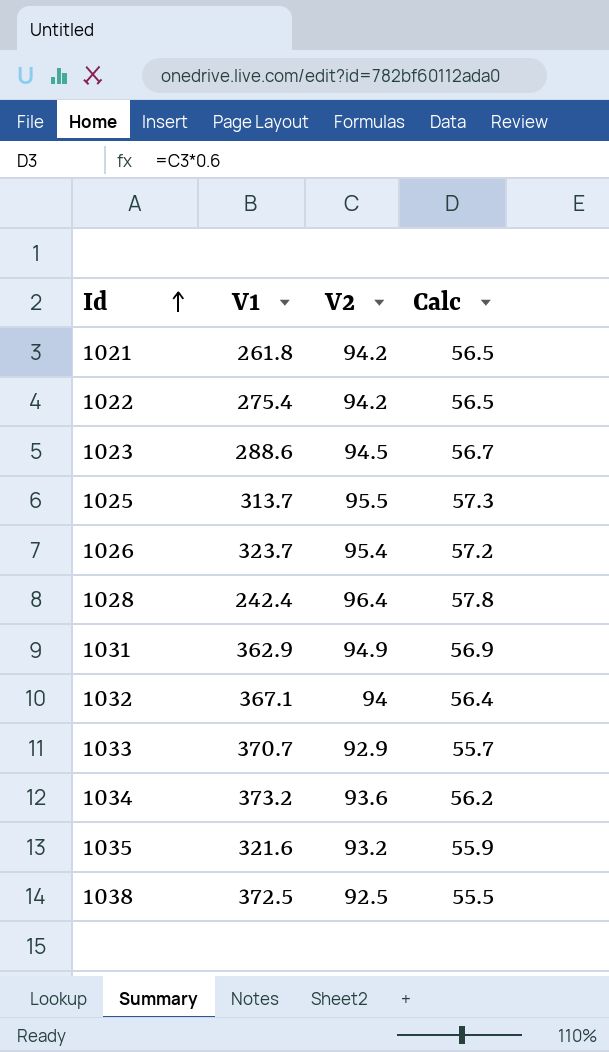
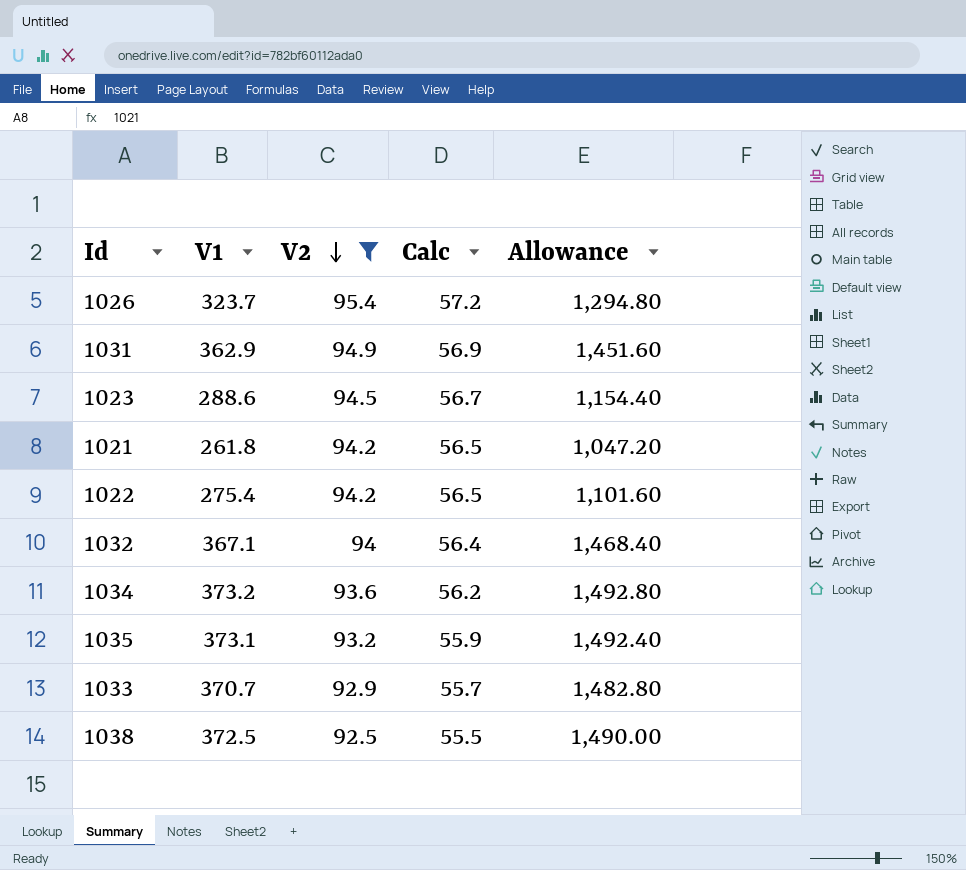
filter: none -> V2 <= 95.4
row order: Id ascending -> V2 descending
column Allowance | formula: none -> [V1] * 4
1035 | V1: 321.6 -> 373.1

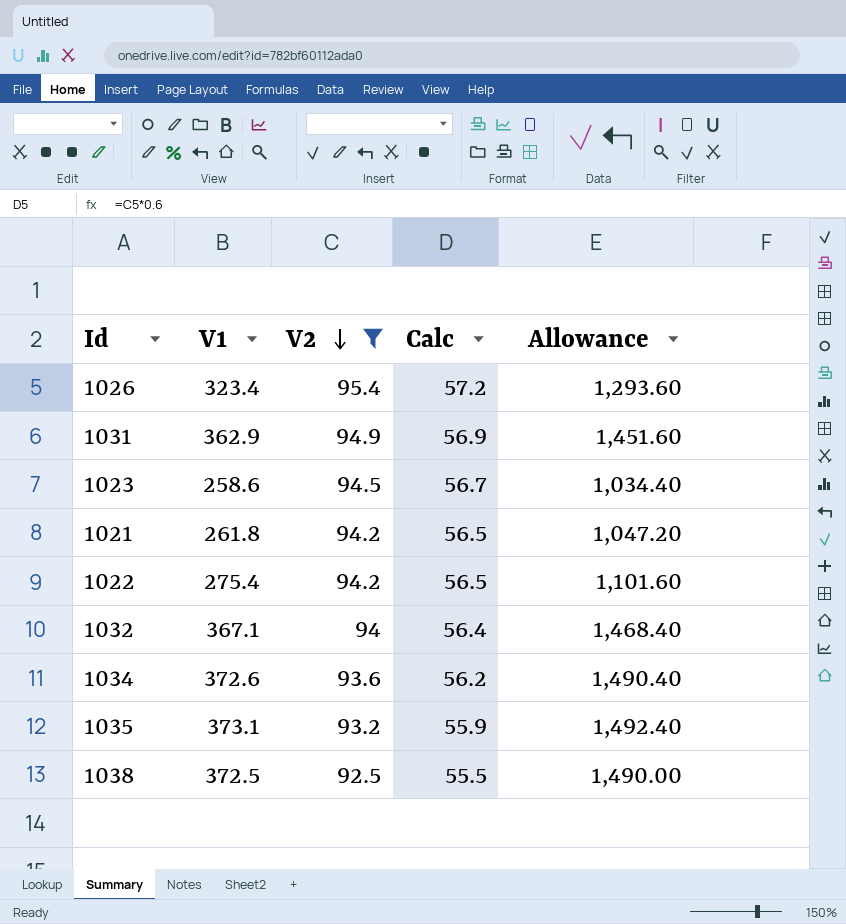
row 1033: 370.7 | 92.9 | 55.7 | 1,482.80 -> none
1026 | V1: 323.7 -> 323.4
1026 | Allowance: 1,294.80 -> 1,293.60
1023 | V1: 288.6 -> 258.6
1023 | Allowance: 1,154.40 -> 1,034.40
1034 | V1: 373.2 -> 372.6
1034 | Allowance: 1,492.80 -> 1,490.40

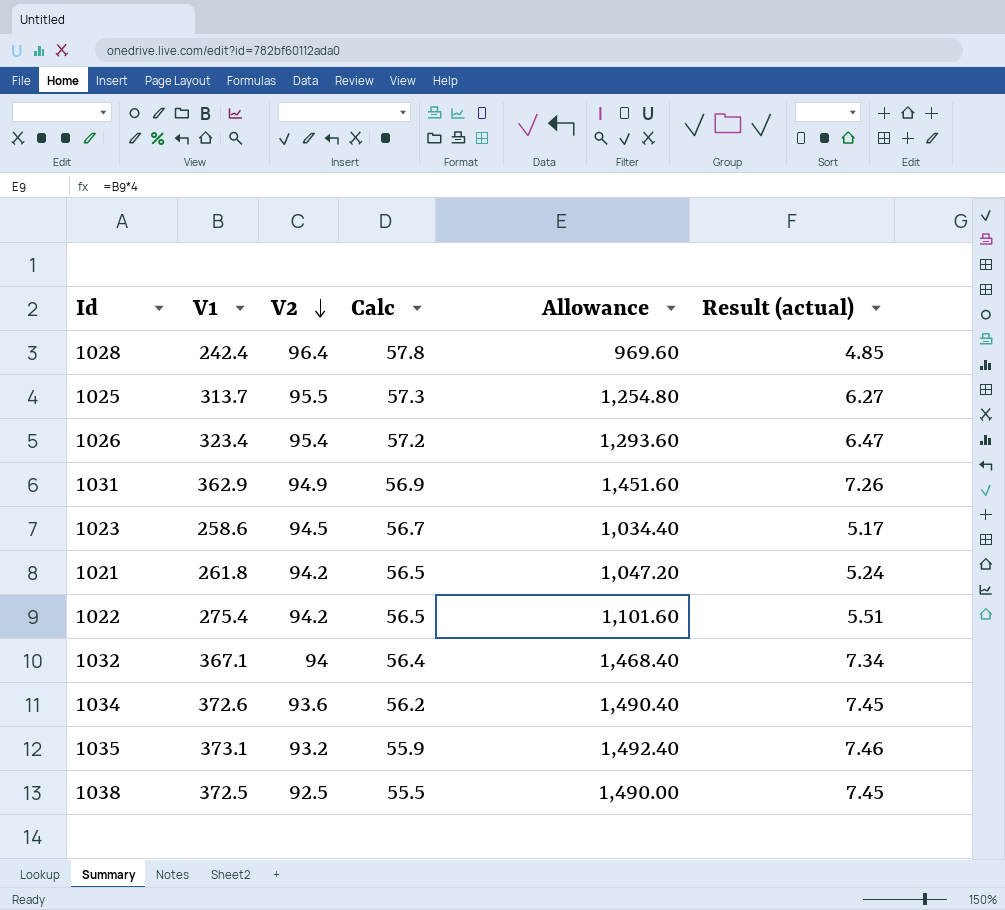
filter: V2 <= 95.4 -> none
column Result (actual) | formula: none -> [V1] * 0.02

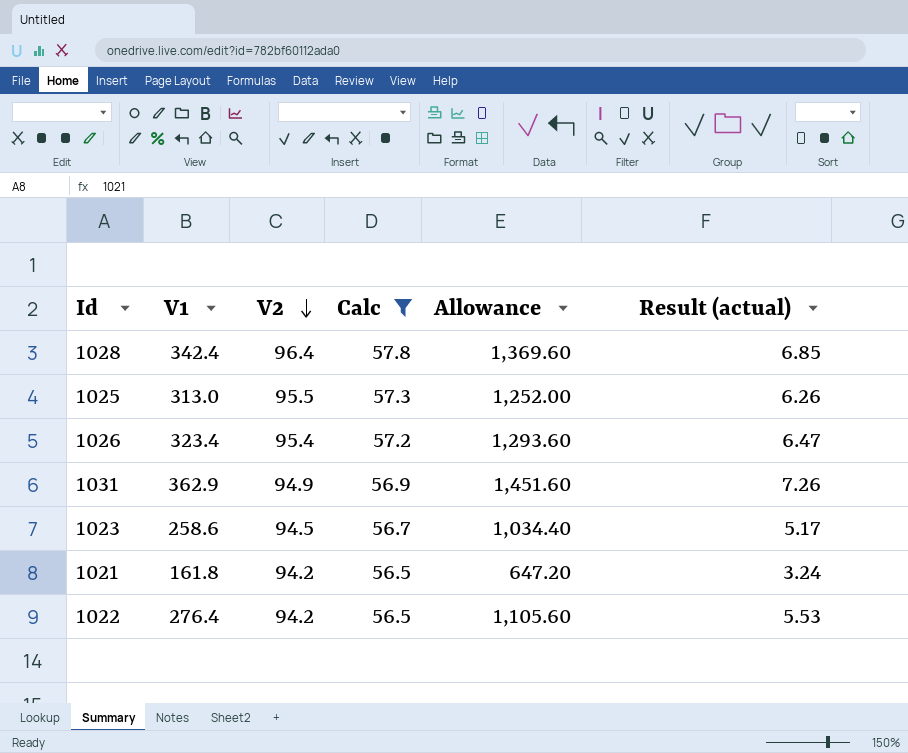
filter: none -> Calc >= 56.5
1028 | V1: 242.4 -> 342.4
1028 | Allowance: 969.60 -> 1,369.60
1028 | Result (actual): 4.85 -> 6.85
1025 | V1: 313.7 -> 313.0
1025 | Allowance: 1,254.80 -> 1,252.00
1025 | Result (actual): 6.27 -> 6.26
1021 | V1: 261.8 -> 161.8
1021 | Allowance: 1,047.20 -> 647.20
1021 | Result (actual): 5.24 -> 3.24
1022 | V1: 275.4 -> 276.4
1022 | Allowance: 1,101.60 -> 1,105.60
1022 | Result (actual): 5.51 -> 5.53

